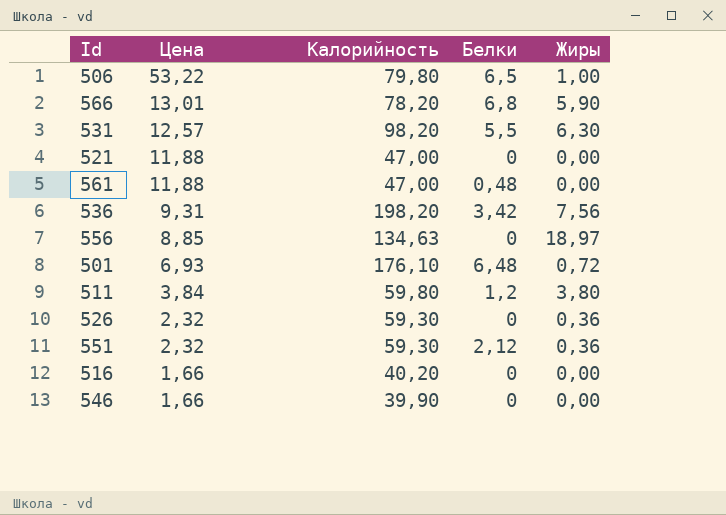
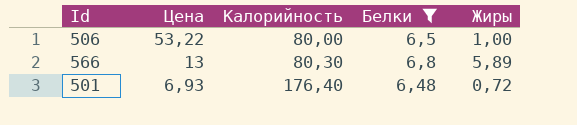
filter: none -> Белки >= 6,48
506 | Калорийность: 79,80 -> 80,00
566 | Цена: 13,01 -> 13
566 | Калорийность: 78,20 -> 80,30
566 | Жиры: 5,90 -> 5,89
501 | Калорийность: 176,10 -> 176,40

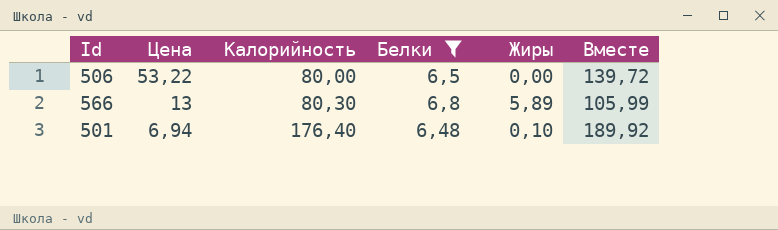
column Вместе | formula: none -> [Цена] + [Калорийность] + [Белки] + [Жиры]
506 | Жиры: 1,00 -> 0,00
501 | Цена: 6,93 -> 6,94
501 | Жиры: 0,72 -> 0,10

